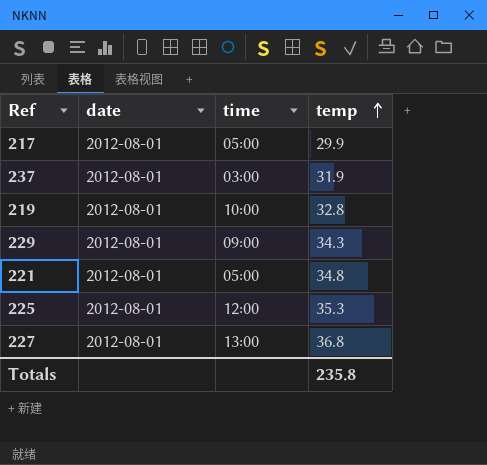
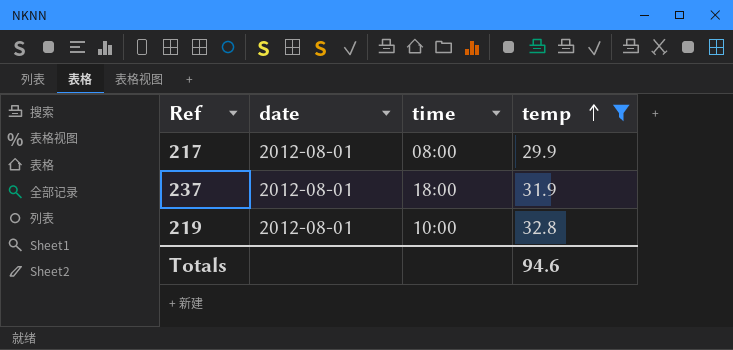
filter: none -> temp <= 32.8
217 | time: 05:00 -> 08:00
237 | time: 03:00 -> 18:00
Totals | temp: 235.8 -> 94.6

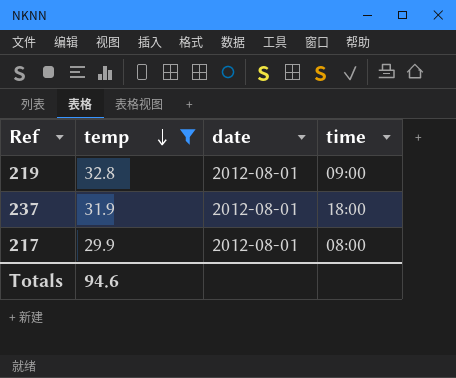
row order: temp ascending -> temp descending
column temp | position: 4 -> 2
219 | time: 10:00 -> 09:00

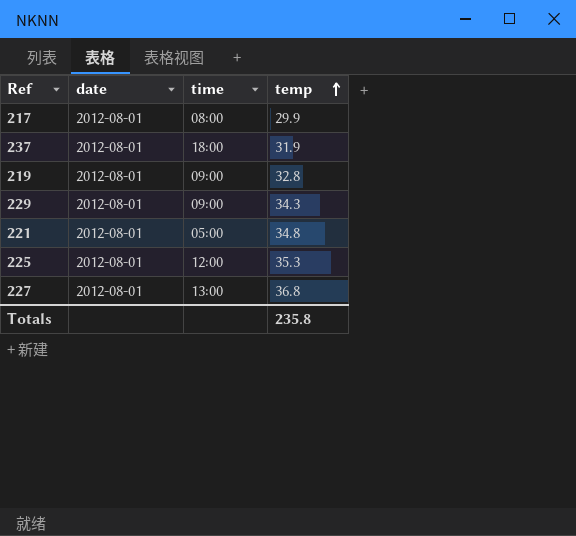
filter: temp <= 32.8 -> none
row order: temp descending -> temp ascending
column temp | position: 2 -> 4
Totals | temp: 94.6 -> 235.8

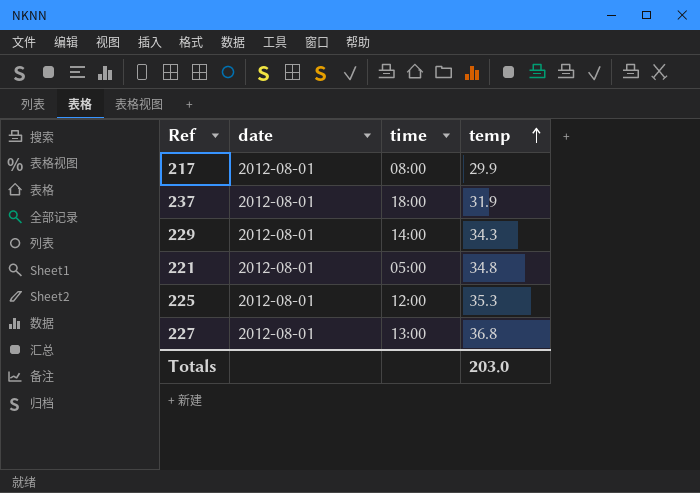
row 219: 2012-08-01 | 09:00 | 32.8 -> none
229 | time: 09:00 -> 14:00
Totals | temp: 235.8 -> 203.0

